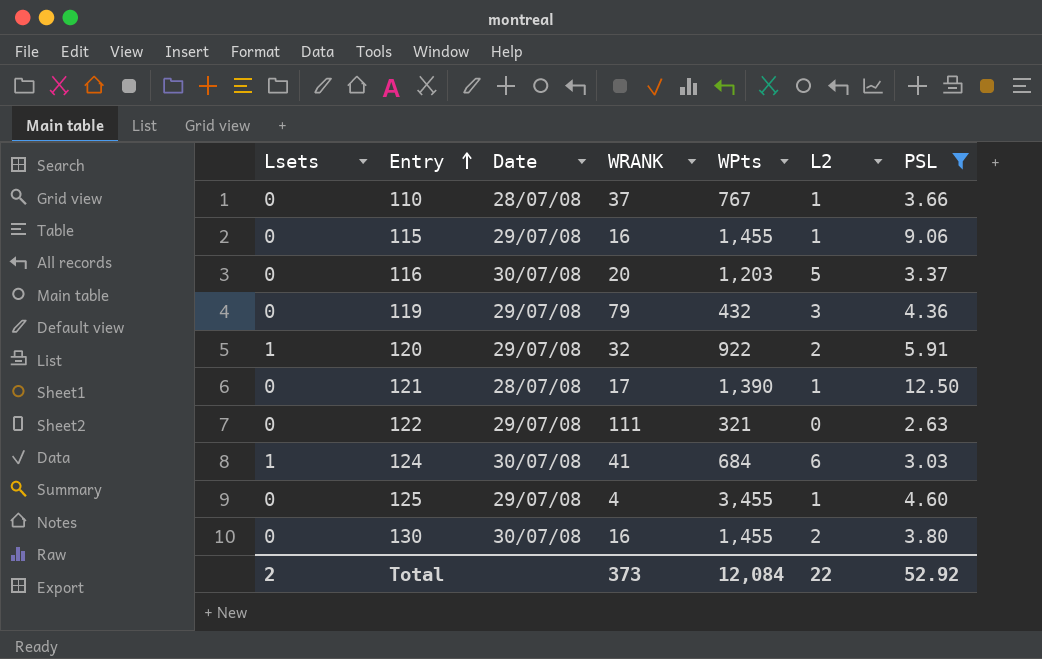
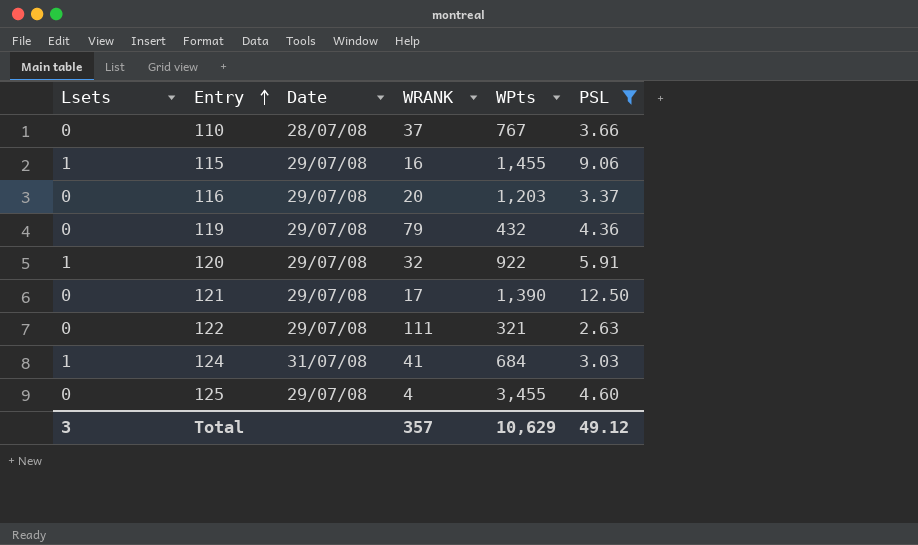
column L2 | position: 6 -> none
row 130: 0 | 30/07/08 | 16 | 1,455 | 2 | 3.80 -> none
115 | Lsets: 0 -> 1
116 | Date: 30/07/08 -> 29/07/08
121 | Date: 28/07/08 -> 29/07/08
124 | Date: 30/07/08 -> 31/07/08
Total | Lsets: 2 -> 3
Total | WRANK: 373 -> 357
Total | WPts: 12,084 -> 10,629
Total | PSL: 52.92 -> 49.12

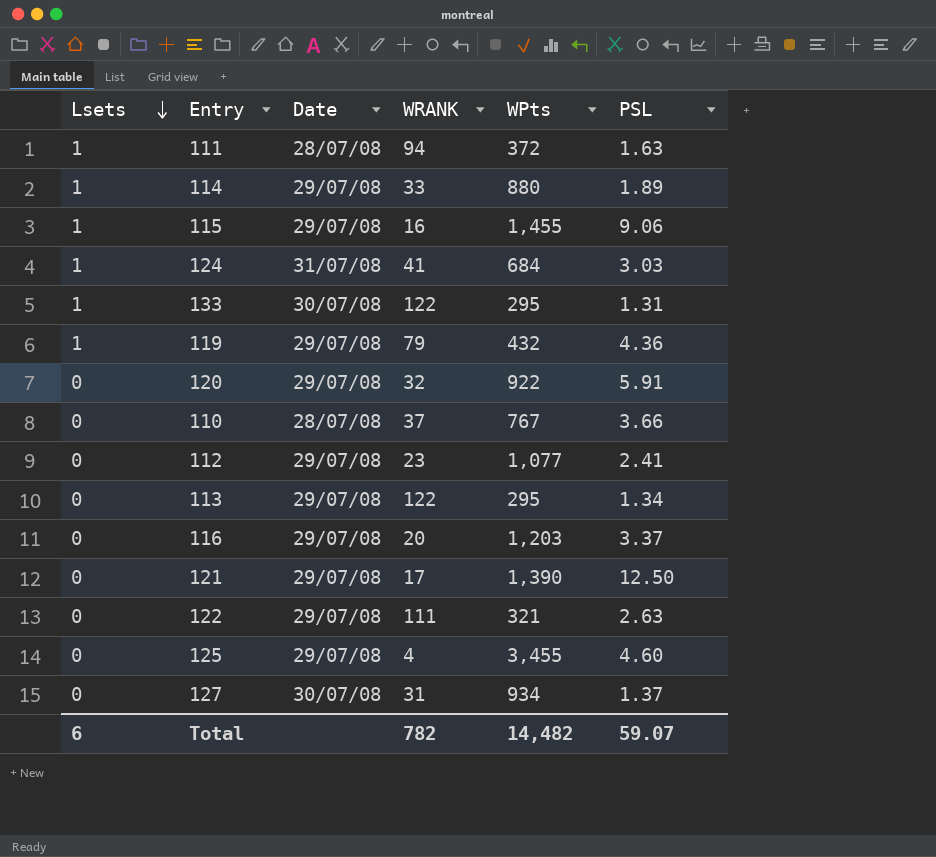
filter: PSL >= 2.63 -> none
row order: Entry ascending -> Lsets descending
119 | Lsets: 0 -> 1
120 | Lsets: 1 -> 0
Total | Lsets: 3 -> 6
Total | WRANK: 357 -> 782
Total | WPts: 10,629 -> 14,482
Total | PSL: 49.12 -> 59.07

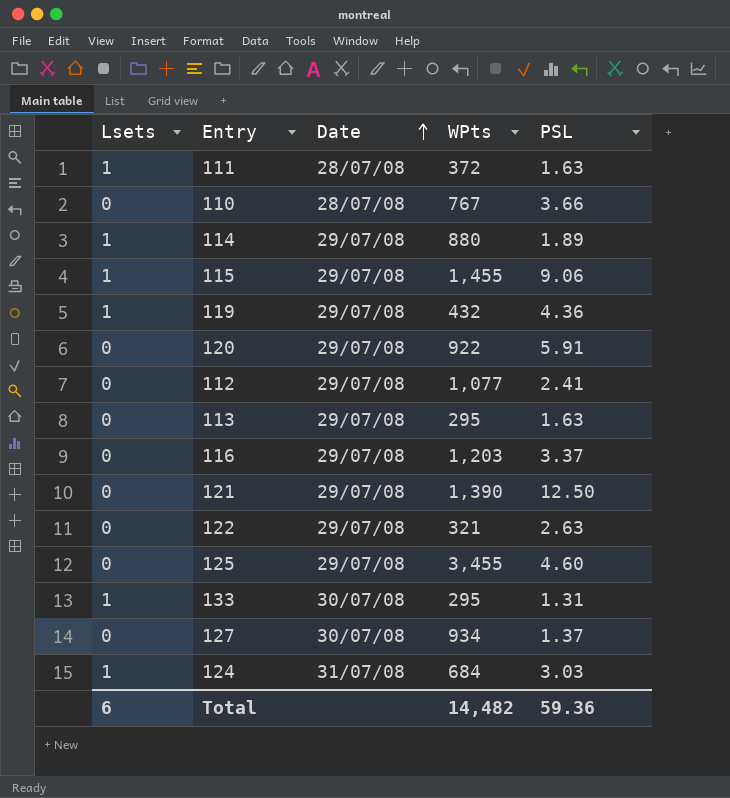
row order: Lsets descending -> Date ascending
column WRANK | position: 4 -> none
113 | PSL: 1.34 -> 1.63
Total | PSL: 59.07 -> 59.36

